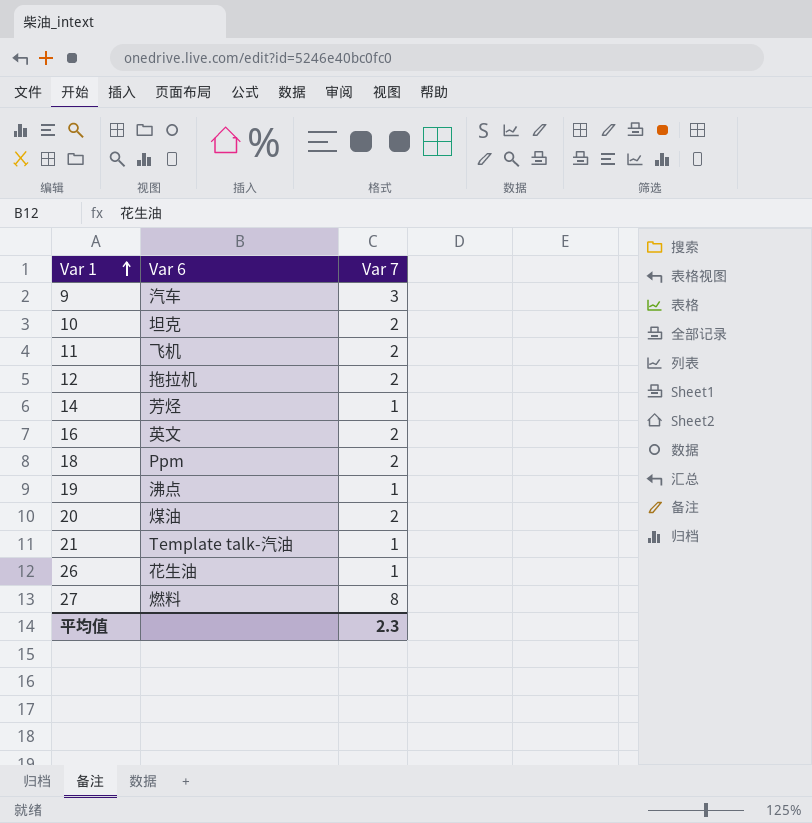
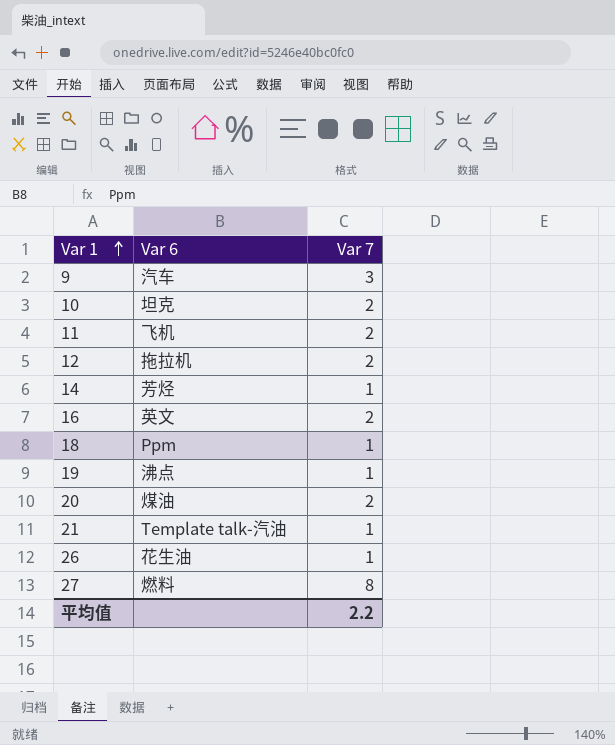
18 | Var 7: 2 -> 1
平均值 | Var 7: 2.3 -> 2.2

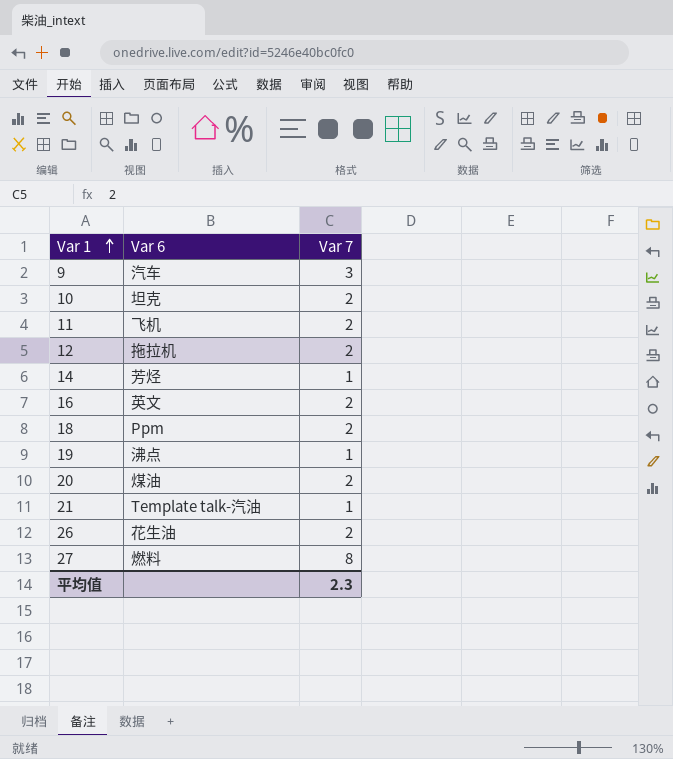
18 | Var 7: 1 -> 2
26 | Var 7: 1 -> 2
平均值 | Var 7: 2.2 -> 2.3

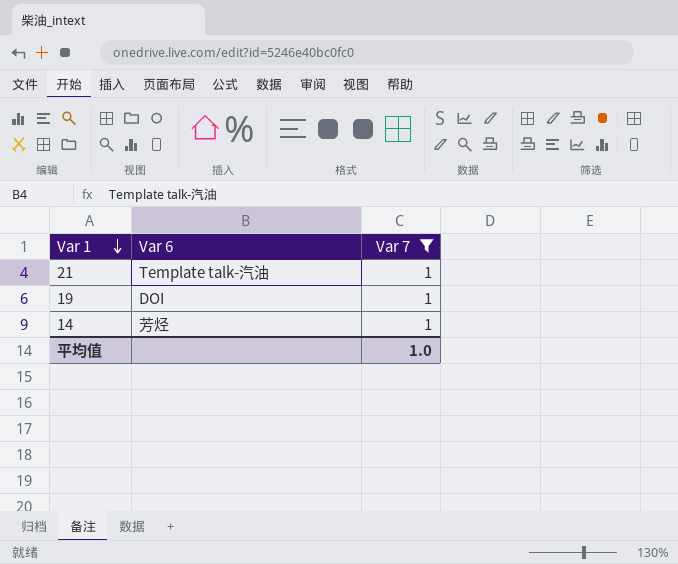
filter: none -> Var 7 = 1
row order: Var 1 ascending -> Var 1 descending
19 | Var 6: 沸点 -> DOI
平均值 | Var 7: 2.3 -> 1.0

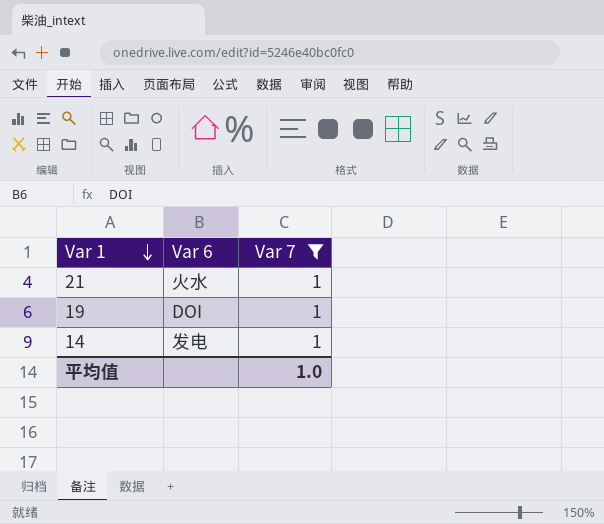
21 | Var 6: Template talk-汽油 -> 火水
14 | Var 6: 芳烃 -> 发电

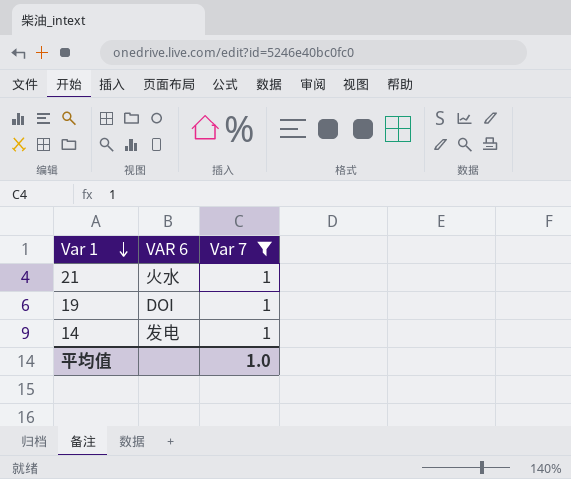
column name: Var 6 -> VAR 6

